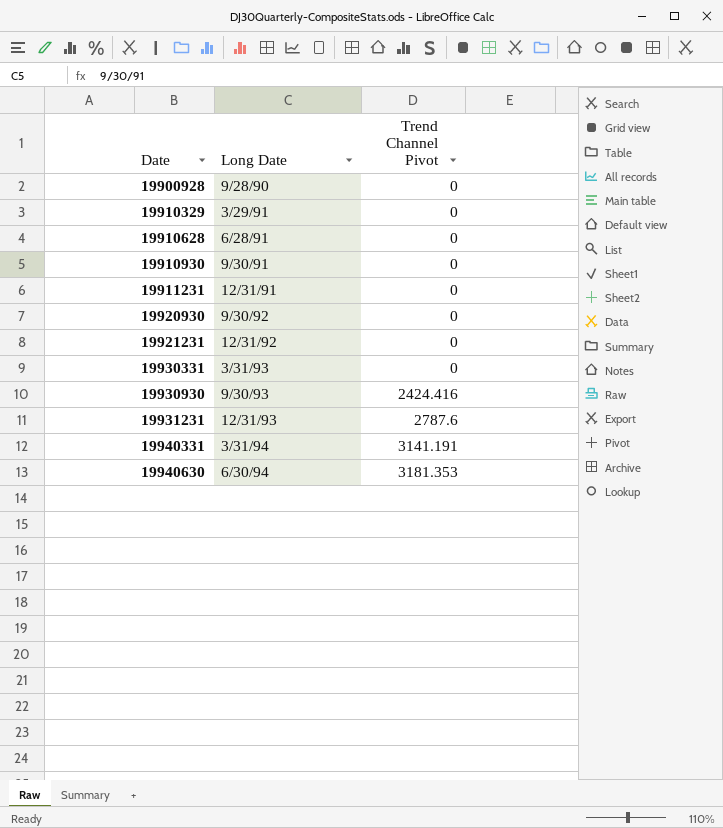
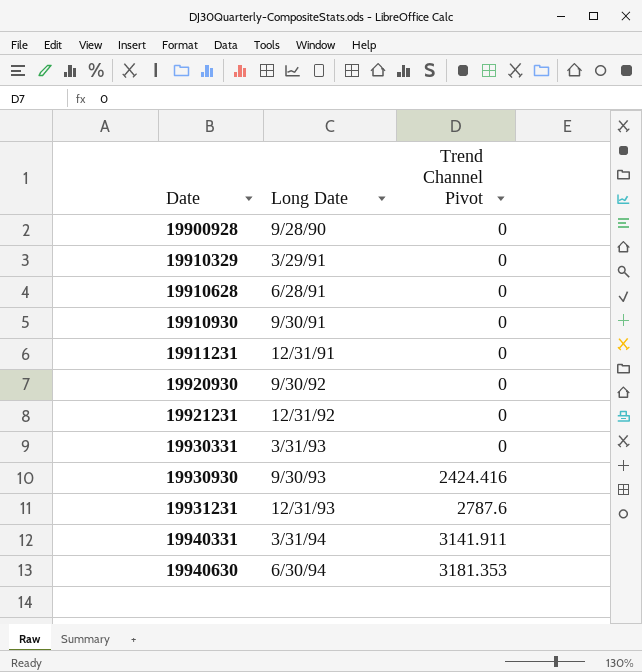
19940331 | Trend Channel Pivot: 3141.191 -> 3141.911

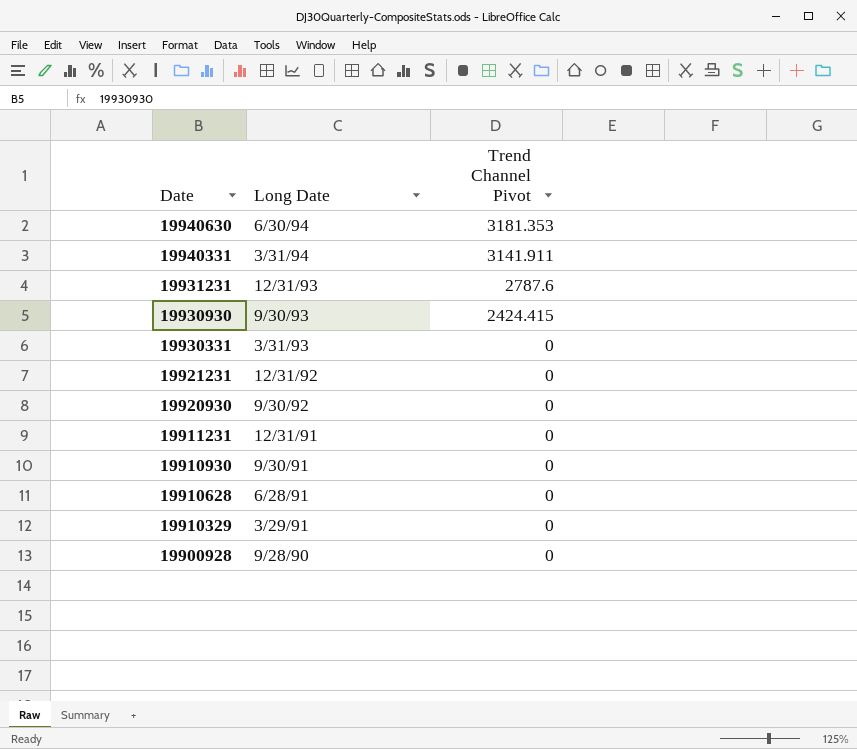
row order: Date ascending -> Date descending
19930930 | Trend Channel Pivot: 2424.416 -> 2424.415

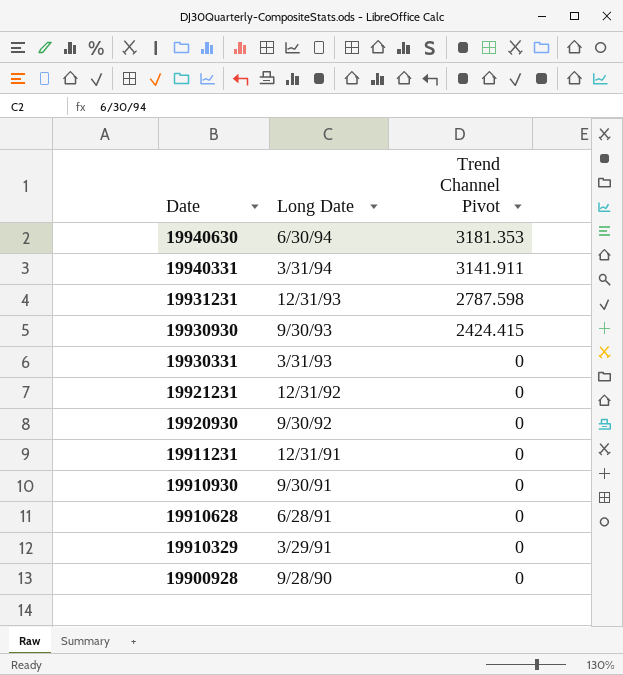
19931231 | Trend Channel Pivot: 2787.6 -> 2787.598

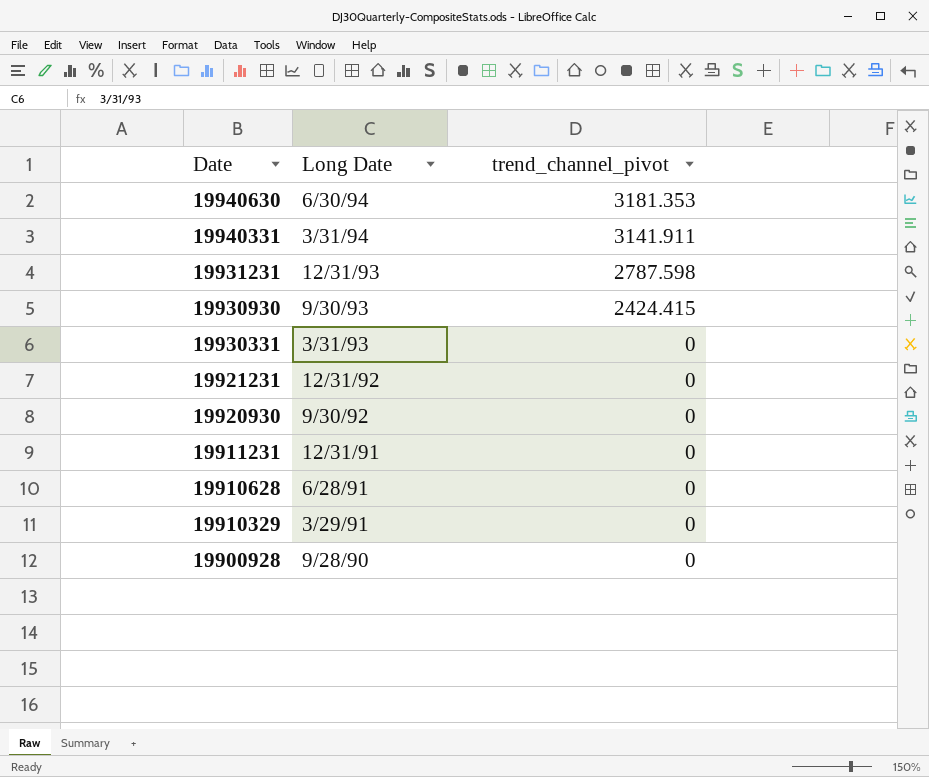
column name: Trend Channel Pivot -> trend_channel_pivot
row 19910930: 9/30/91 | 0 -> none

